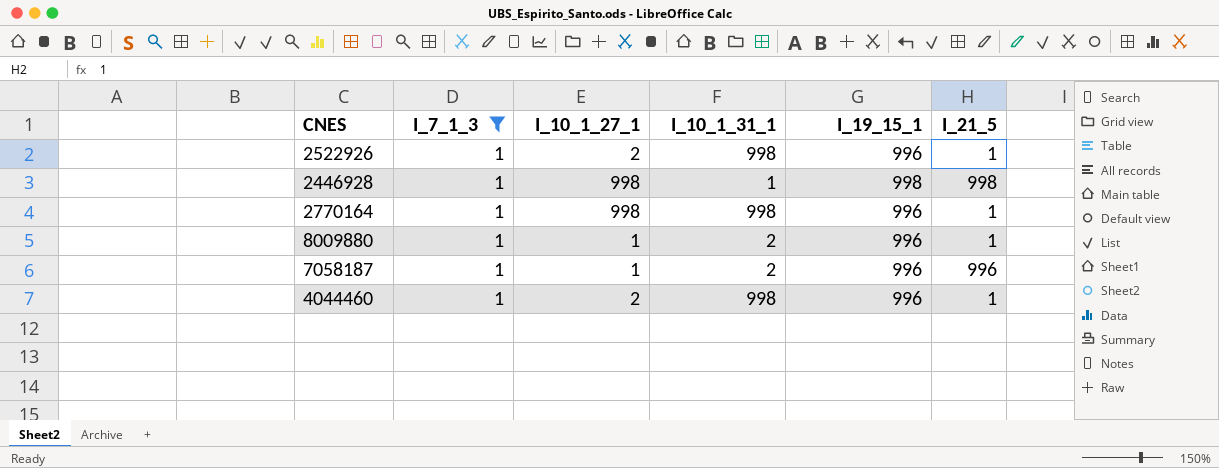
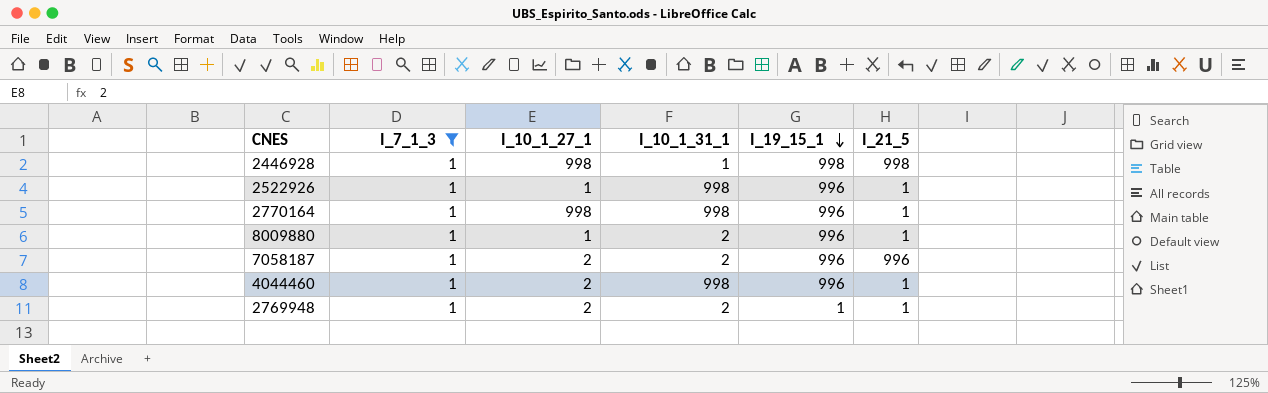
row order: none -> I_19_15_1 descending
2522926 | I_10_1_27_1: 2 -> 1
7058187 | I_10_1_27_1: 1 -> 2
row 2769948: none -> 1 | 2 | 2 | 1 | 1

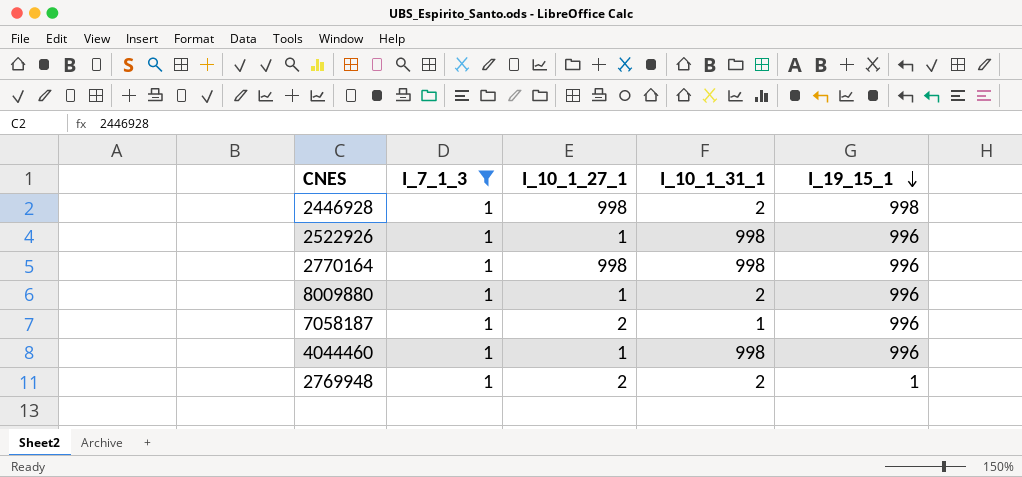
column I_21_5 | position: 6 -> none
2446928 | I_10_1_31_1: 1 -> 2
7058187 | I_10_1_31_1: 2 -> 1
4044460 | I_10_1_27_1: 2 -> 1

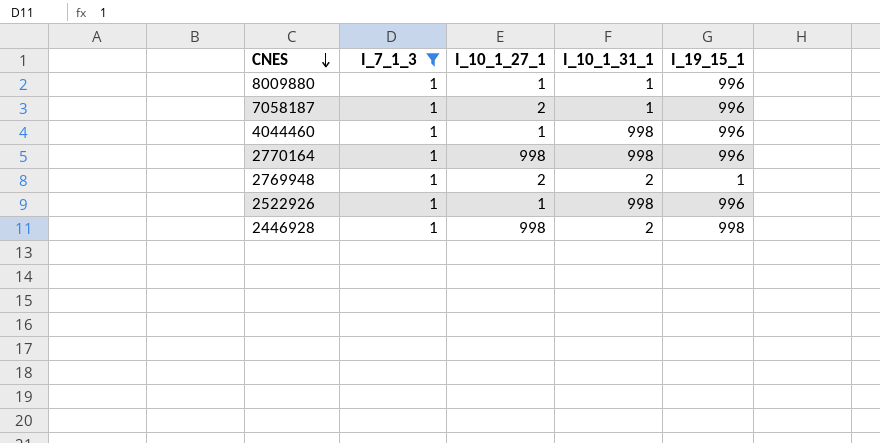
row order: I_19_15_1 descending -> CNES descending
8009880 | I_10_1_31_1: 2 -> 1

